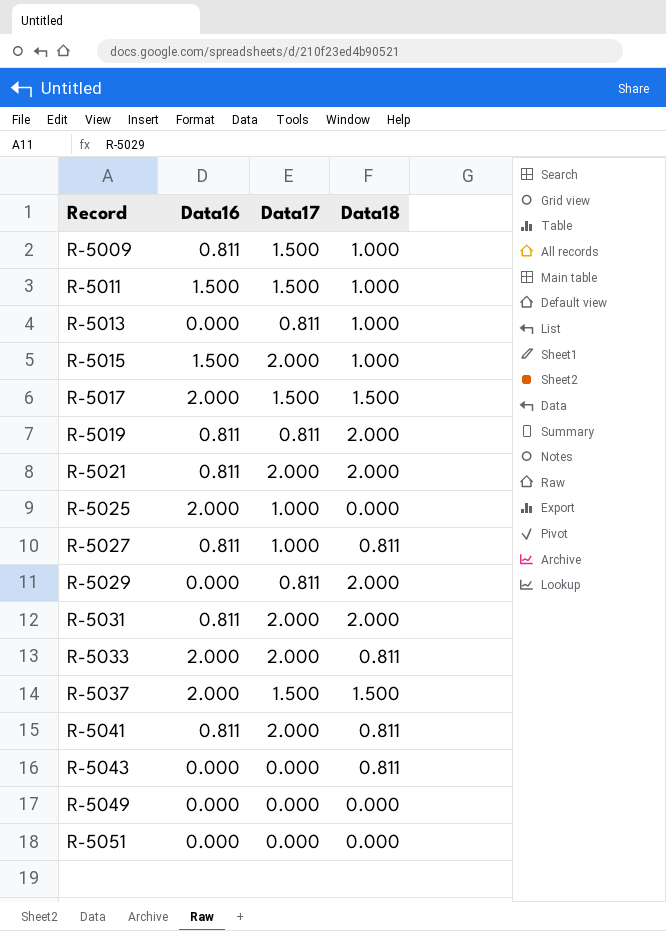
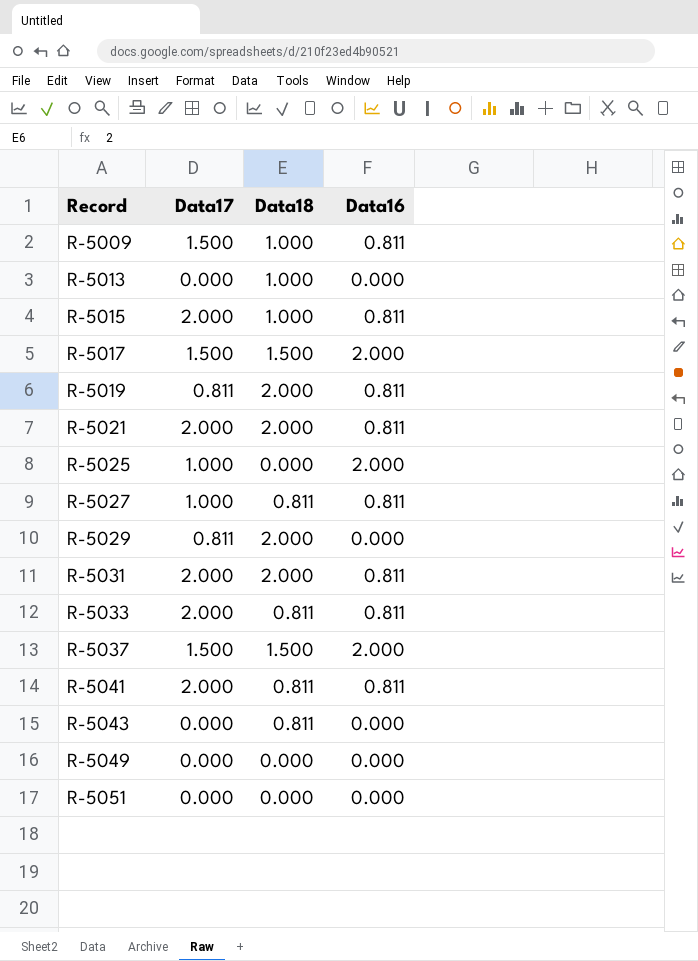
column Data16 | position: 2 -> 4
row R-5011: 1.500 | 1.500 | 1.000 -> none
R-5013 | Data17: 0.811 -> 0.000
R-5015 | Data16: 1.500 -> 0.811
R-5033 | Data16: 2.000 -> 0.811

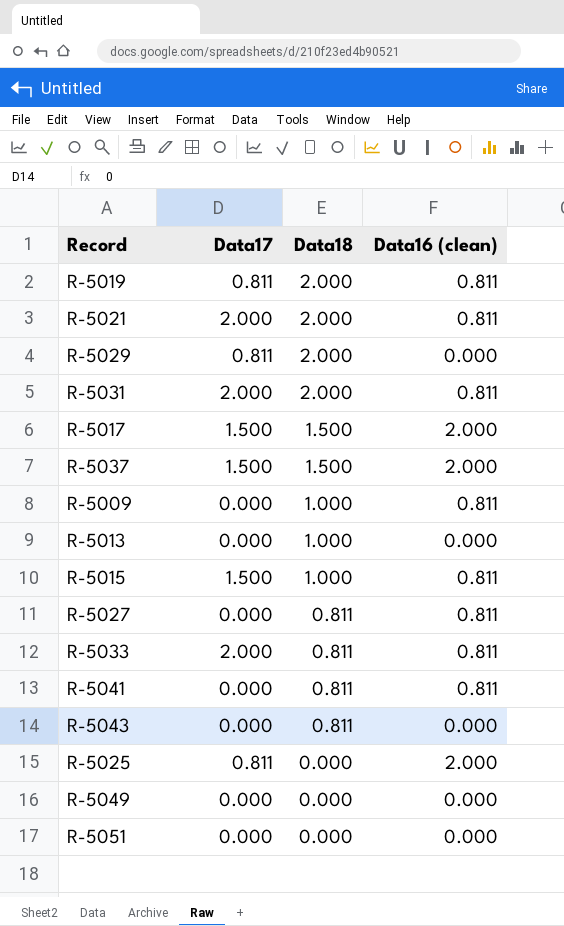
row order: Record ascending -> Data18 descending
column name: Data16 -> Data16 (clean)
R-5009 | Data17: 1.500 -> 0.000
R-5015 | Data17: 2.000 -> 1.500
R-5027 | Data17: 1.000 -> 0.000
R-5041 | Data17: 2.000 -> 0.000
R-5025 | Data17: 1.000 -> 0.811

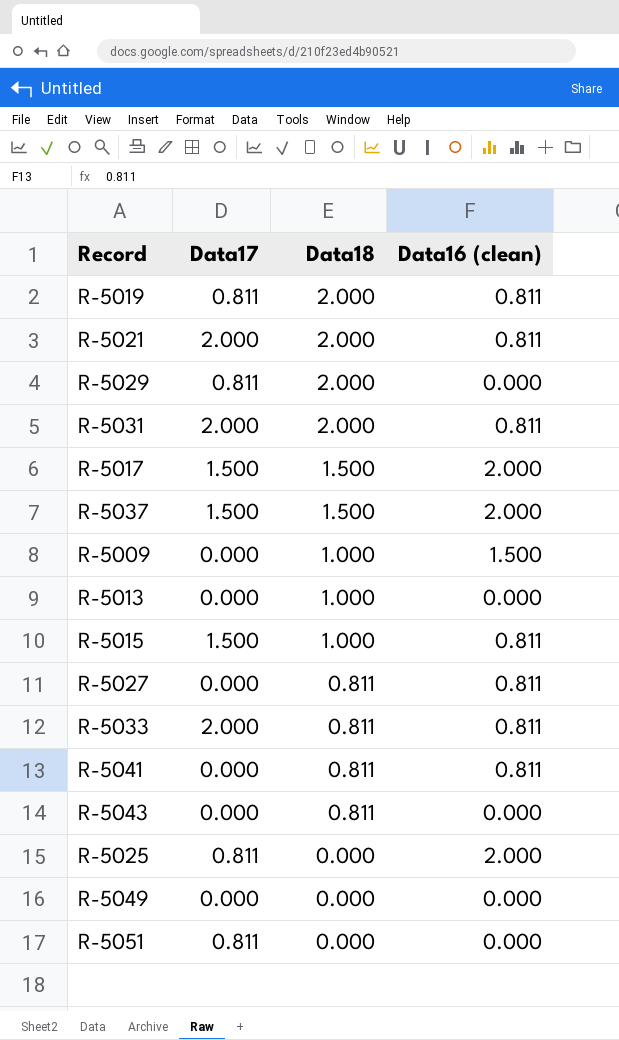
R-5009 | Data16 (clean): 0.811 -> 1.500
R-5051 | Data17: 0.000 -> 0.811

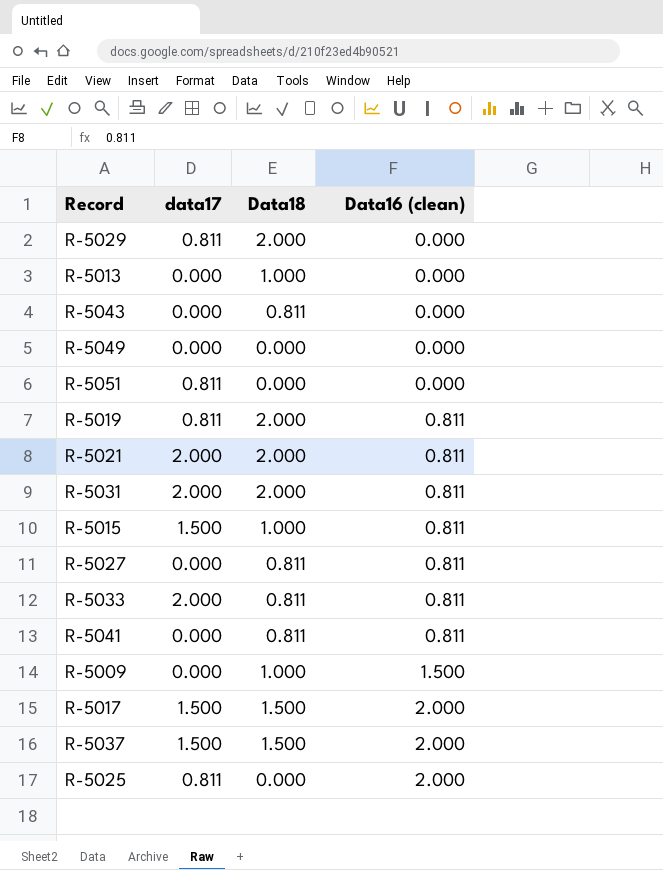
row order: Data18 descending -> Data16 (clean) ascending
column name: Data17 -> data17

